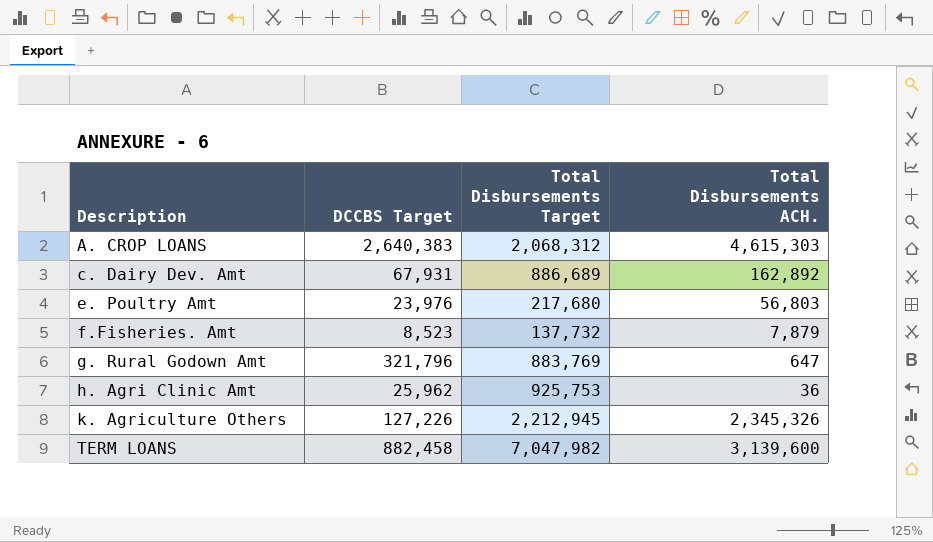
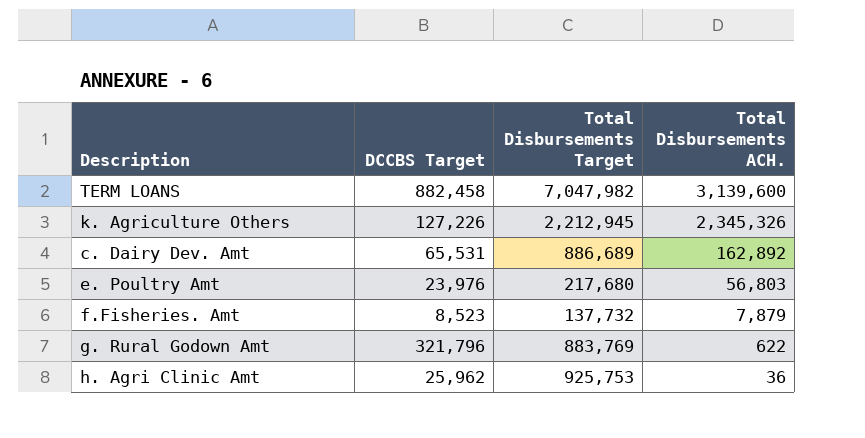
row order: Description ascending -> Total Disbursements ACH. descending
row A. CROP LOANS: 2,640,383 | 2,068,312 | 4,615,303 -> none
c. Dairy Dev. Amt | DCCBS Target: 67,931 -> 65,531
g. Rural Godown Amt | Total Disbursements ACH.: 647 -> 622

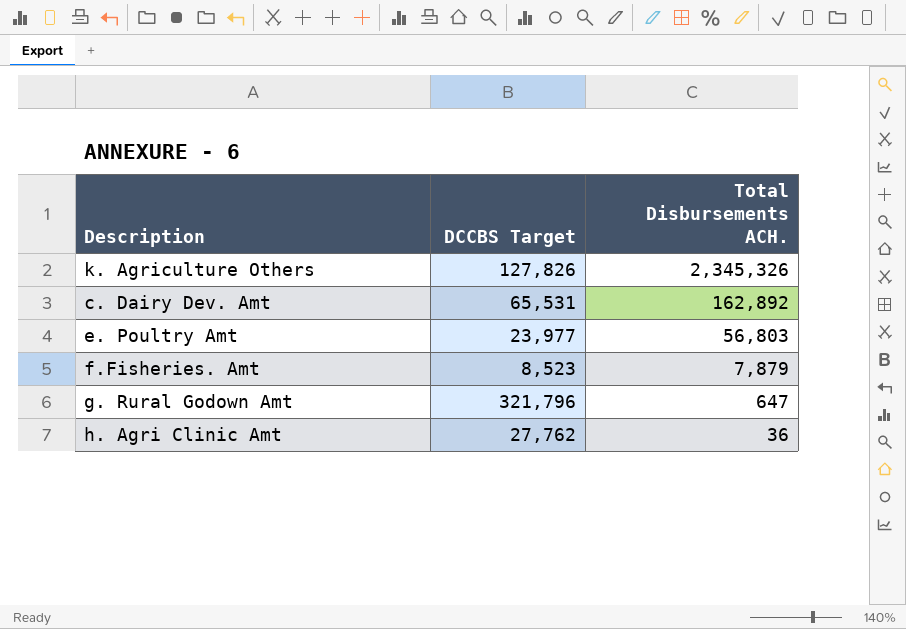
column Total Disbursements Target | position: 3 -> none
row TERM LOANS: 882,458 | 7,047,982 | 3,139,600 -> none
k. Agriculture Others | DCCBS Target: 127,226 -> 127,826
e. Poultry Amt | DCCBS Target: 23,976 -> 23,977
g. Rural Godown Amt | Total Disbursements ACH.: 622 -> 647
h. Agri Clinic Amt | DCCBS Target: 25,962 -> 27,762

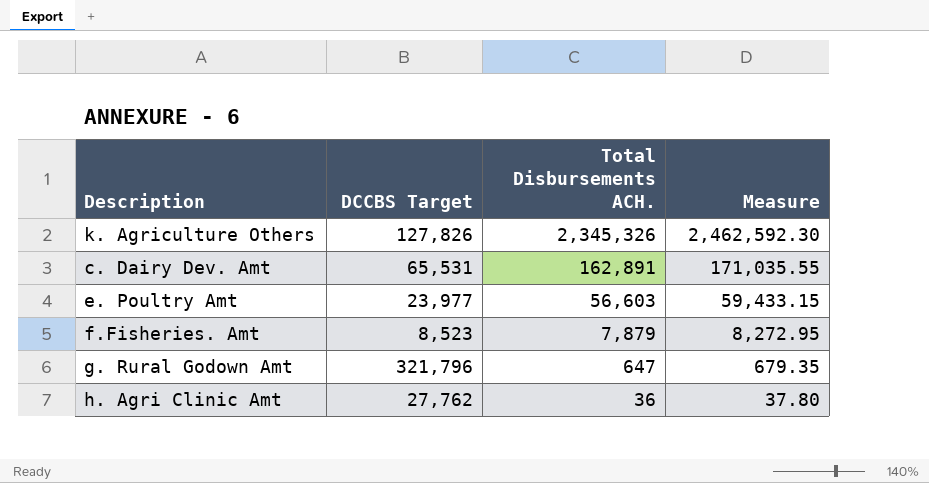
column Measure | formula: none -> [Total Disbursements ACH.] * 1.05
c. Dairy Dev. Amt | Total Disbursements ACH.: 162,892 -> 162,891
e. Poultry Amt | Total Disbursements ACH.: 56,803 -> 56,603

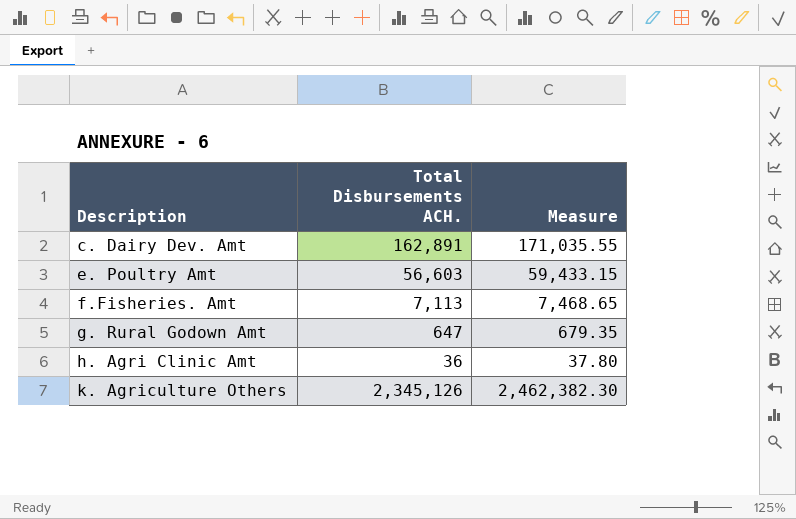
row order: Total Disbursements ACH. descending -> Description ascending
column DCCBS Target | position: 2 -> none
f.Fisheries. Amt | Total Disbursements ACH.: 7,879 -> 7,113
f.Fisheries. Amt | Measure: 8,272.95 -> 7,468.65
k. Agriculture Others | Total Disbursements ACH.: 2,345,326 -> 2,345,126
k. Agriculture Others | Measure: 2,462,592.30 -> 2,462,382.30

